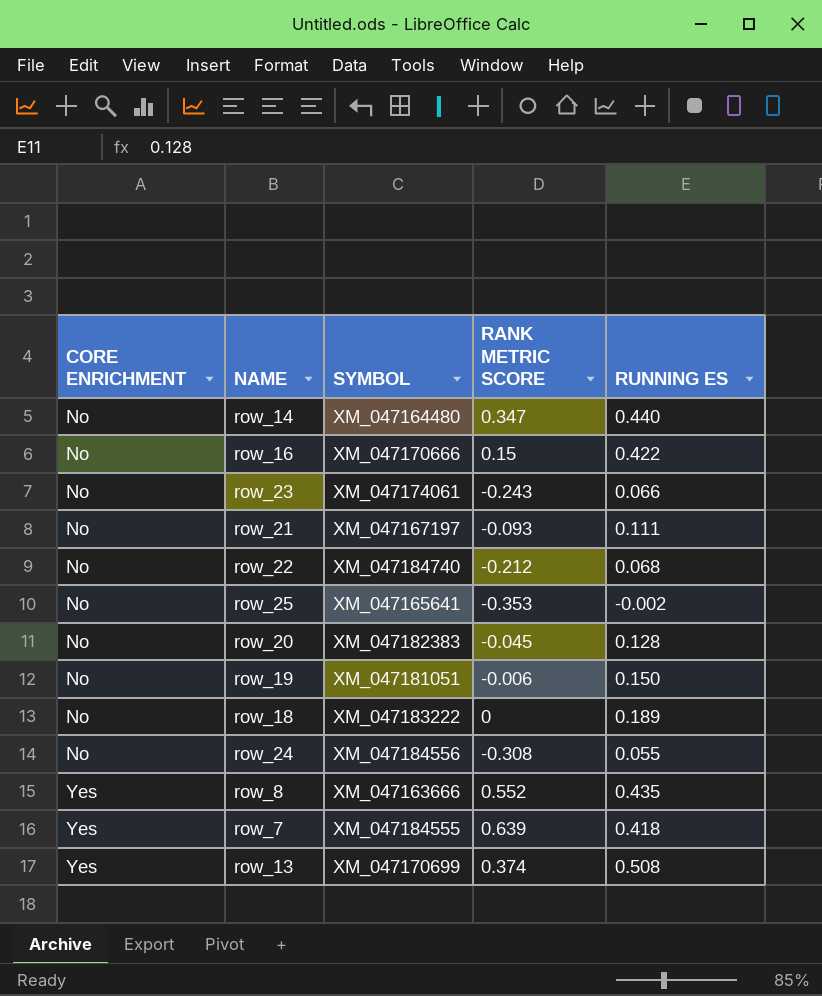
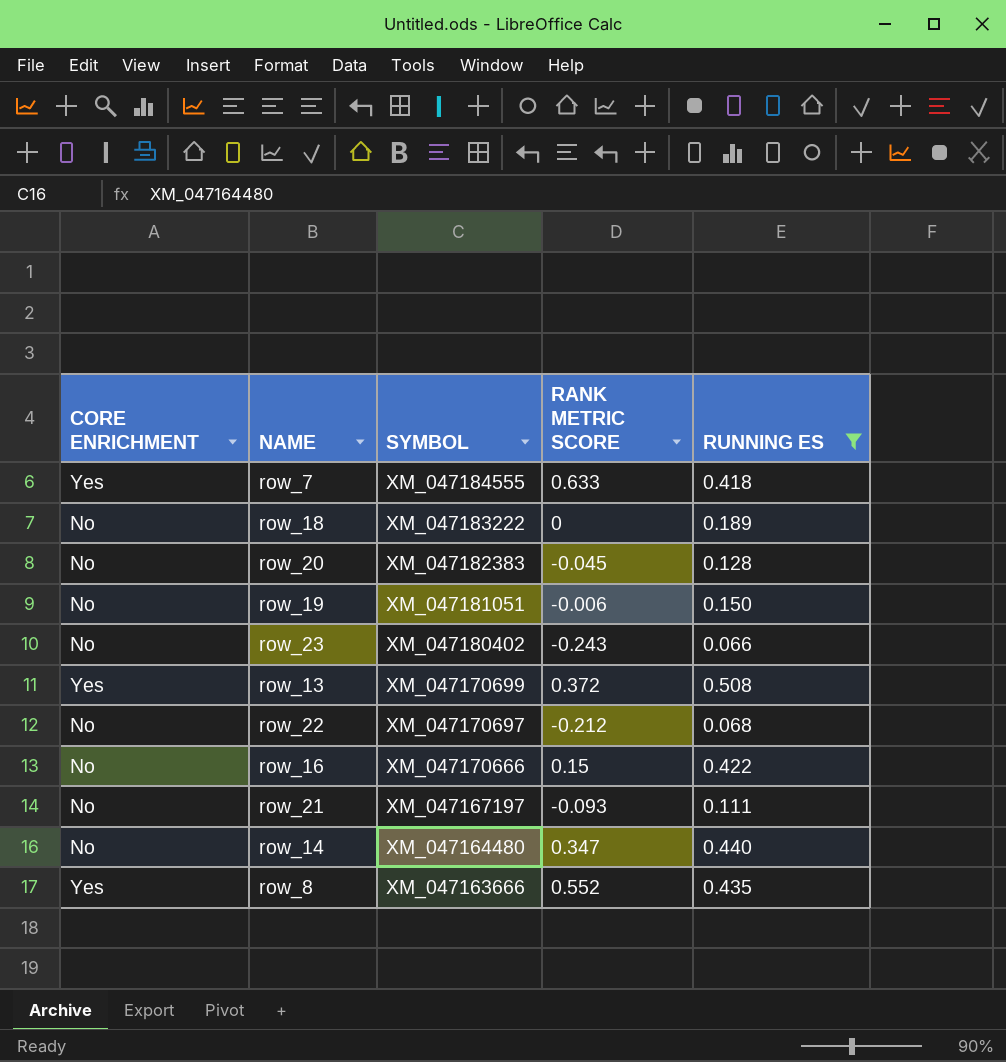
filter: none -> RUNNING ES >= 0.066
row order: CORE ENRICHMENT ascending -> SYMBOL descending
row_7 | RANK METRIC SCORE: 0.639 -> 0.633
row_23 | SYMBOL: XM_047174061 -> XM_047180402
row_13 | RANK METRIC SCORE: 0.374 -> 0.372
row_22 | SYMBOL: XM_047184740 -> XM_047170697

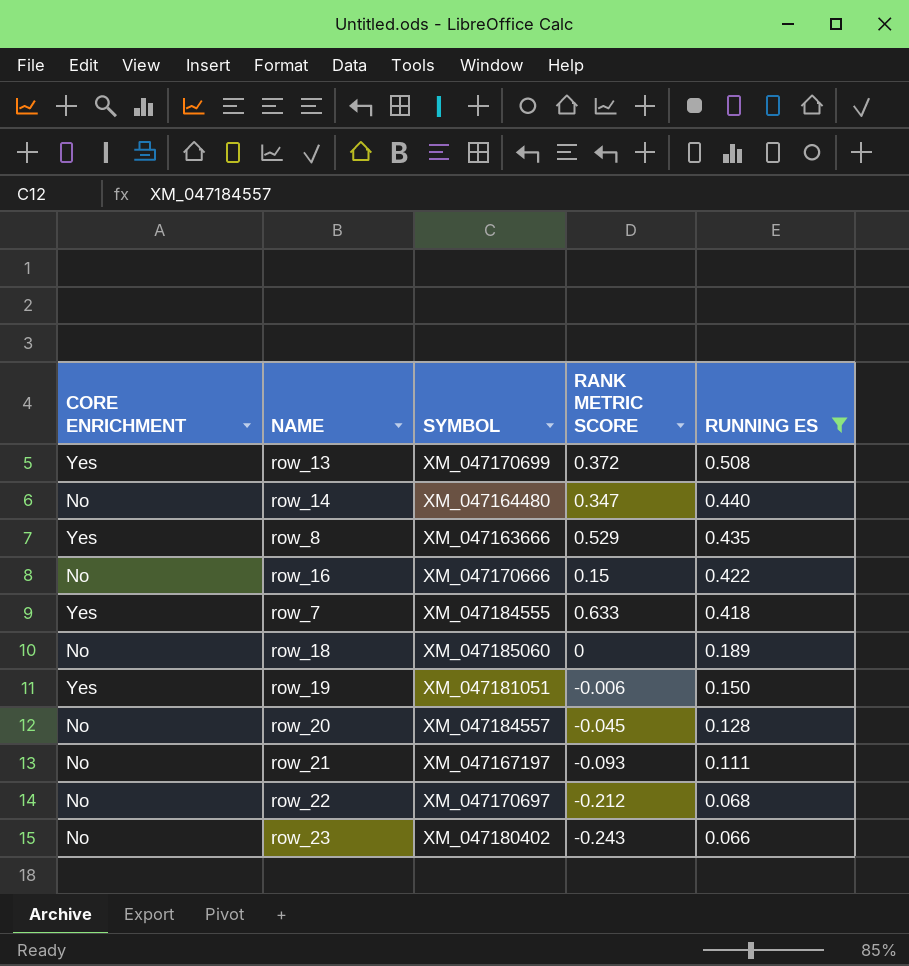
row order: SYMBOL descending -> RUNNING ES descending
row_8 | RANK METRIC SCORE: 0.552 -> 0.529
row_18 | SYMBOL: XM_047183222 -> XM_047185060
row_19 | CORE ENRICHMENT: No -> Yes
row_20 | SYMBOL: XM_047182383 -> XM_047184557

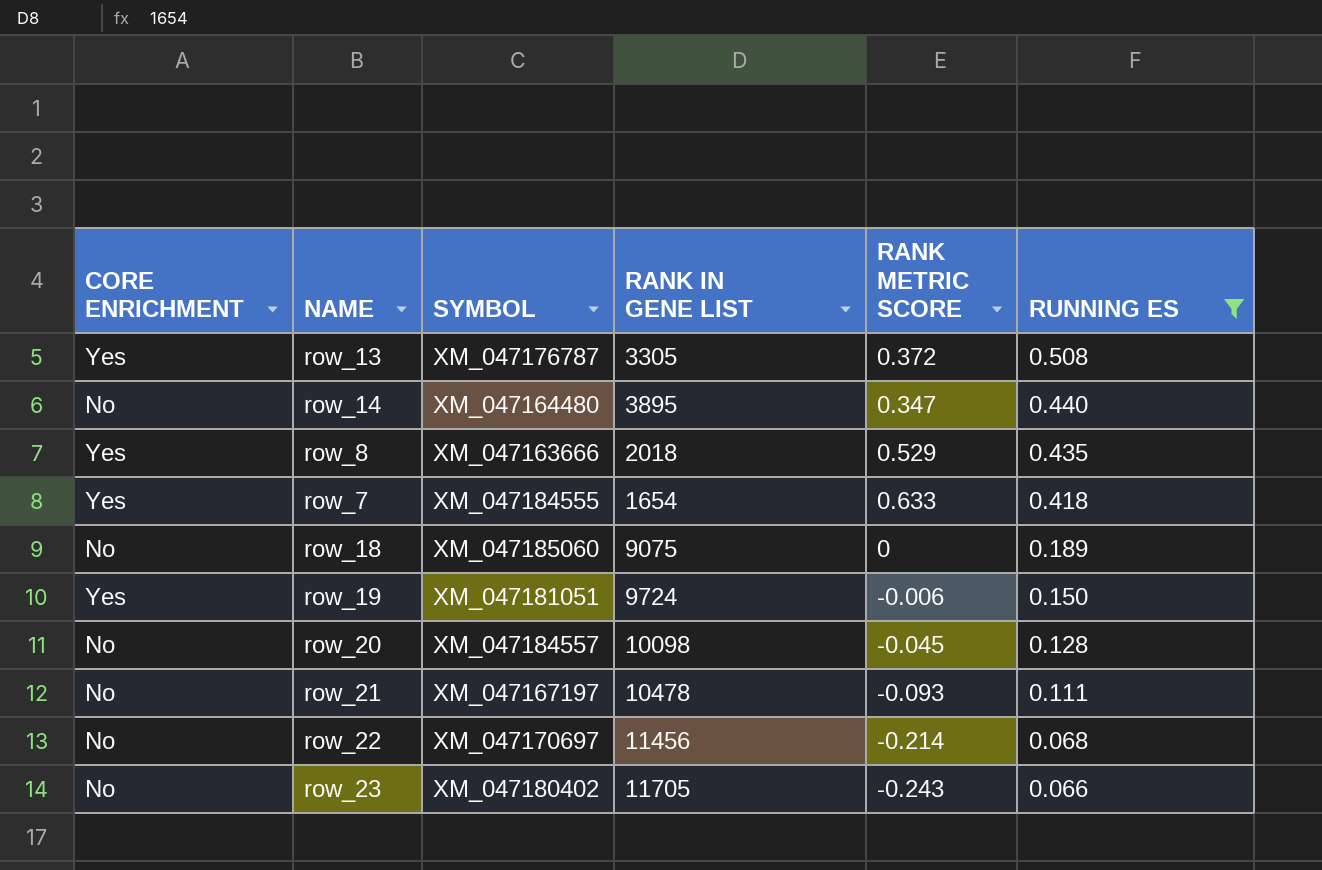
column RANK IN GENE LIST | position: none -> 4
row row_16: No | XM_047170666 | 0.15 | 0.422 -> none
row_13 | SYMBOL: XM_047170699 -> XM_047176787
row_22 | RANK METRIC SCORE: -0.212 -> -0.214

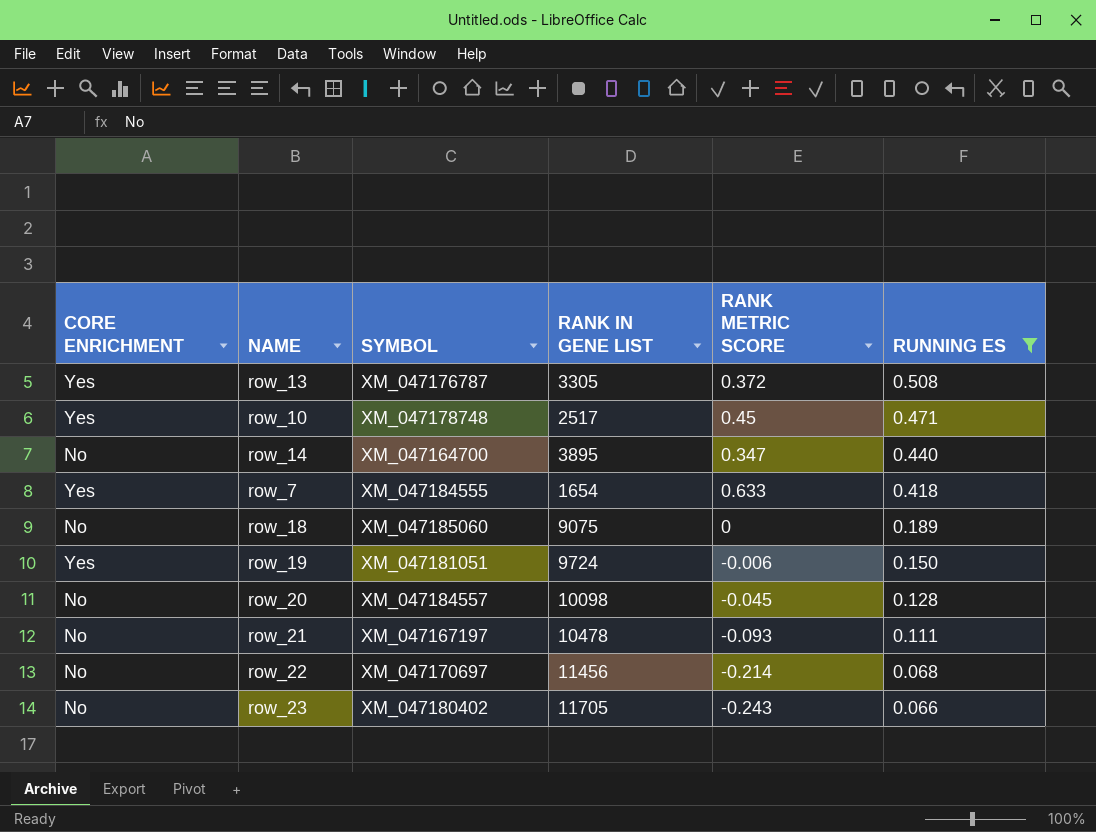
row row_8: Yes | XM_047163666 | 2018 | 0.529 | 0.435 -> none
row row_10: none -> Yes | XM_047178748 | 2517 | 0.45 | 0.471
row_14 | SYMBOL: XM_047164480 -> XM_047164700

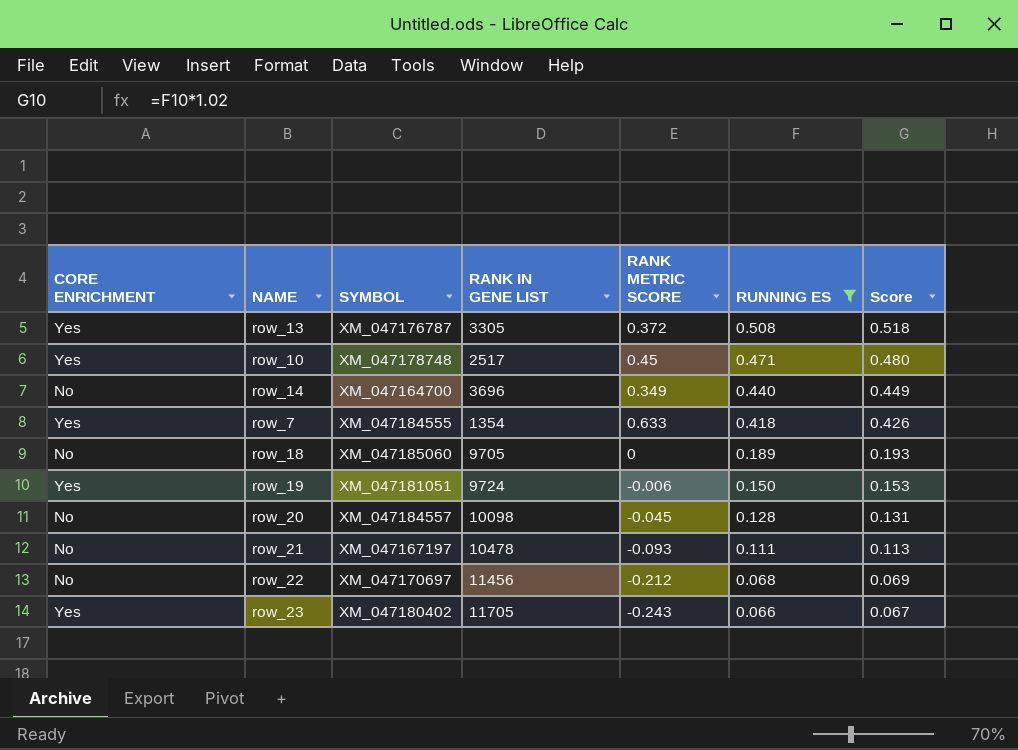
column Score | formula: none -> [RUNNING ES] * 1.02
row_14 | RANK IN GENE LIST: 3895 -> 3696
row_14 | RANK METRIC SCORE: 0.347 -> 0.349
row_7 | RANK IN GENE LIST: 1654 -> 1354
row_18 | RANK IN GENE LIST: 9075 -> 9705
row_22 | RANK METRIC SCORE: -0.214 -> -0.212
row_23 | CORE ENRICHMENT: No -> Yes

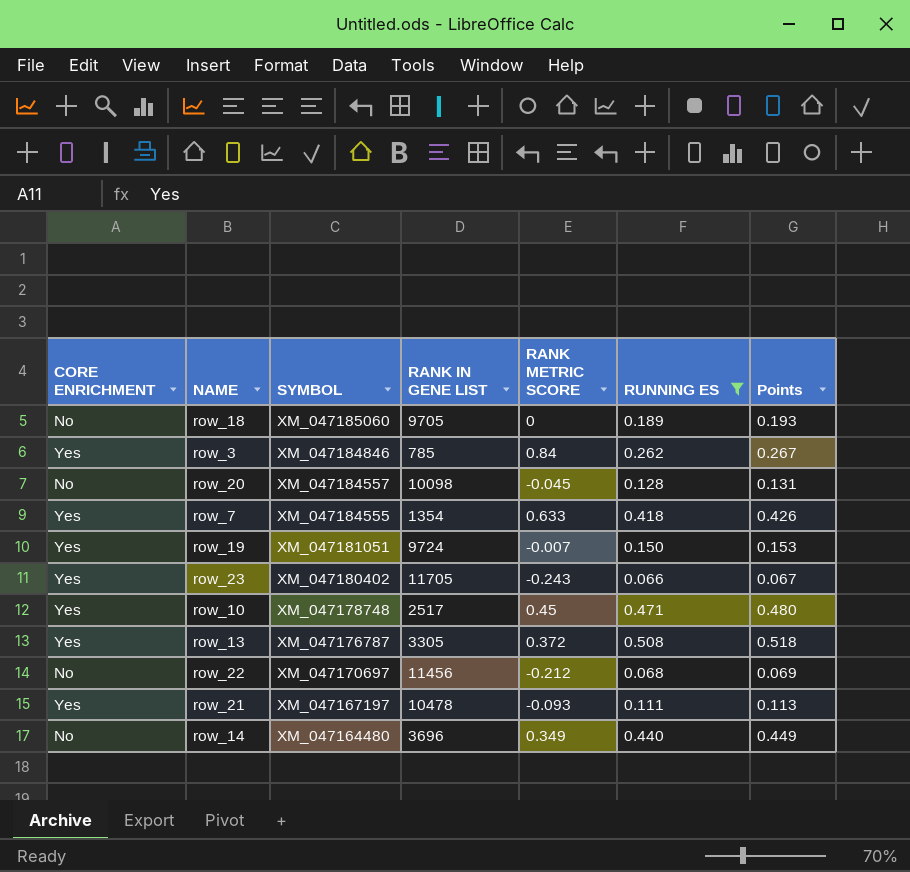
row order: RUNNING ES descending -> SYMBOL descending
column name: Score -> Points
row row_3: none -> Yes | XM_047184846 | 785 | 0.84 | 0.262 | 0.267
row_19 | RANK METRIC SCORE: -0.006 -> -0.007
row_21 | CORE ENRICHMENT: No -> Yes
row_14 | SYMBOL: XM_047164700 -> XM_047164480

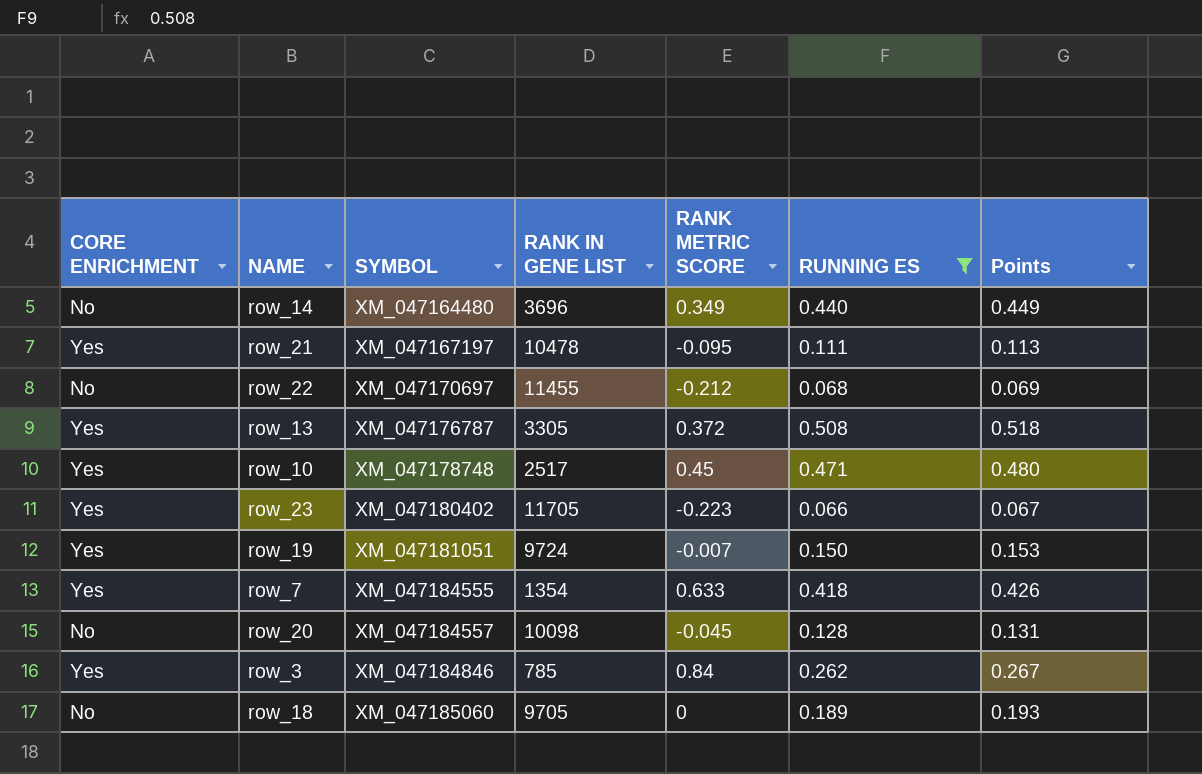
row order: SYMBOL descending -> SYMBOL ascending
row_21 | RANK METRIC SCORE: -0.093 -> -0.095
row_22 | RANK IN GENE LIST: 11456 -> 11455
row_23 | RANK METRIC SCORE: -0.243 -> -0.223

